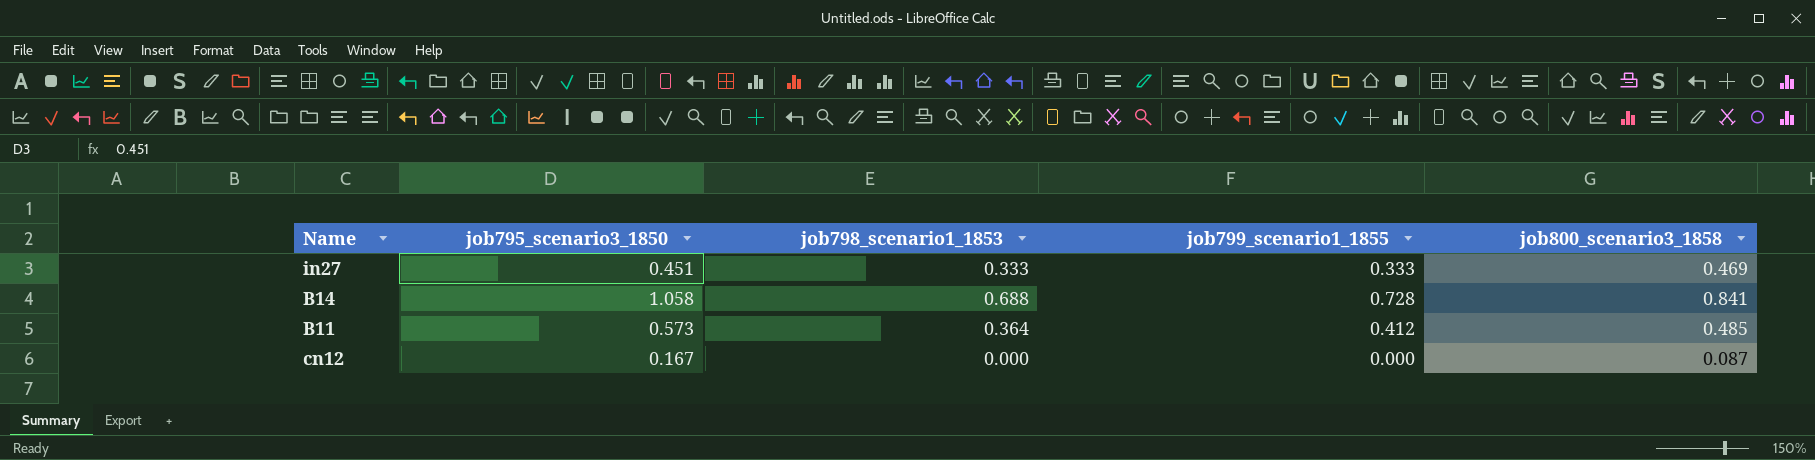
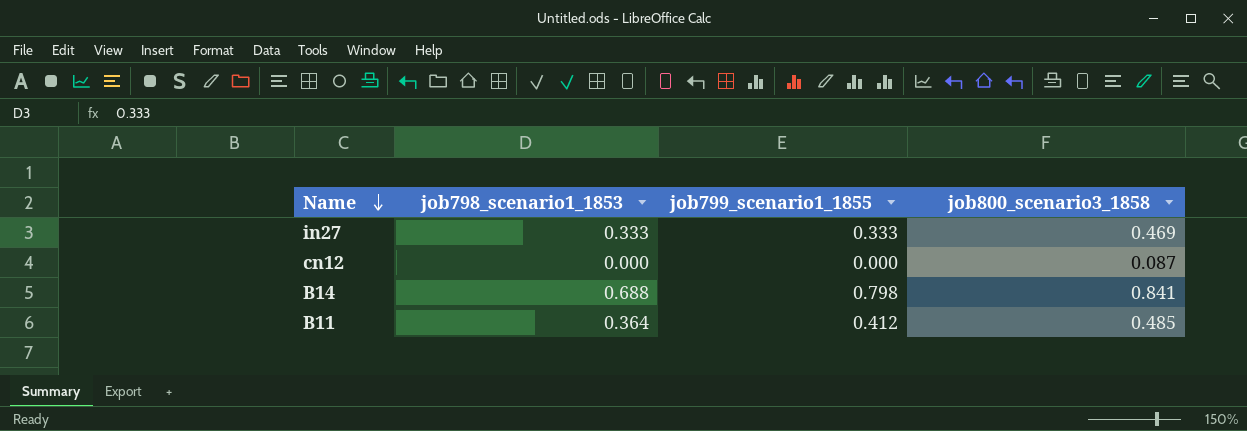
row order: none -> Name descending
column job795_scenario3_1850 | position: 2 -> none
B14 | job799_scenario1_1855: 0.728 -> 0.798

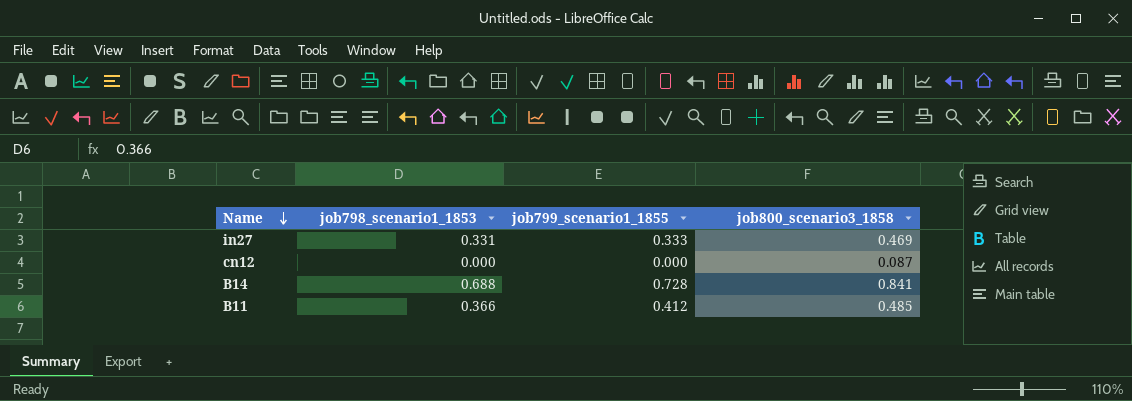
in27 | job798_scenario1_1853: 0.333 -> 0.331
B14 | job799_scenario1_1855: 0.798 -> 0.728
B11 | job798_scenario1_1853: 0.364 -> 0.366

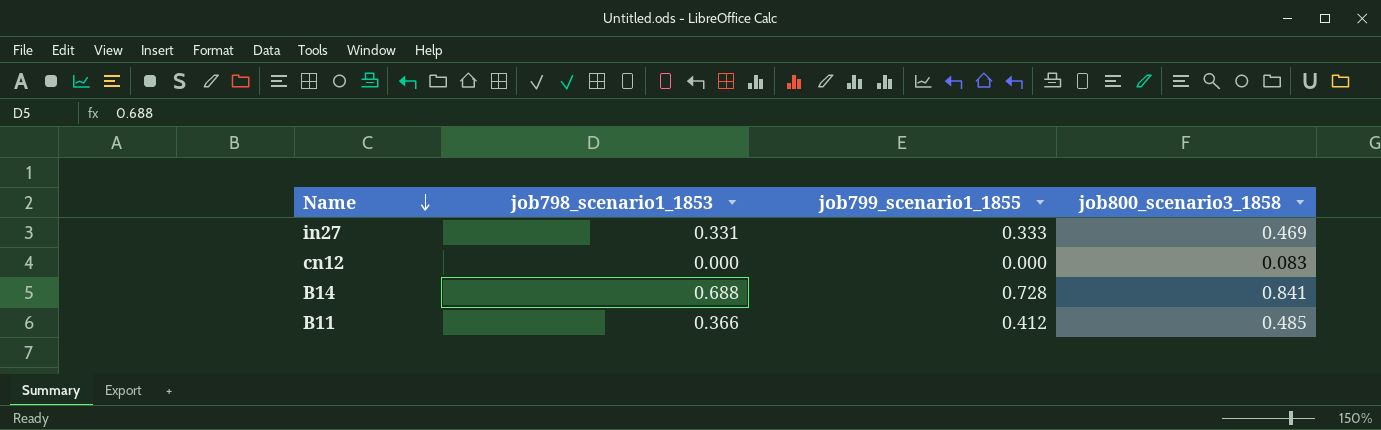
cn12 | job800_scenario3_1858: 0.087 -> 0.083

